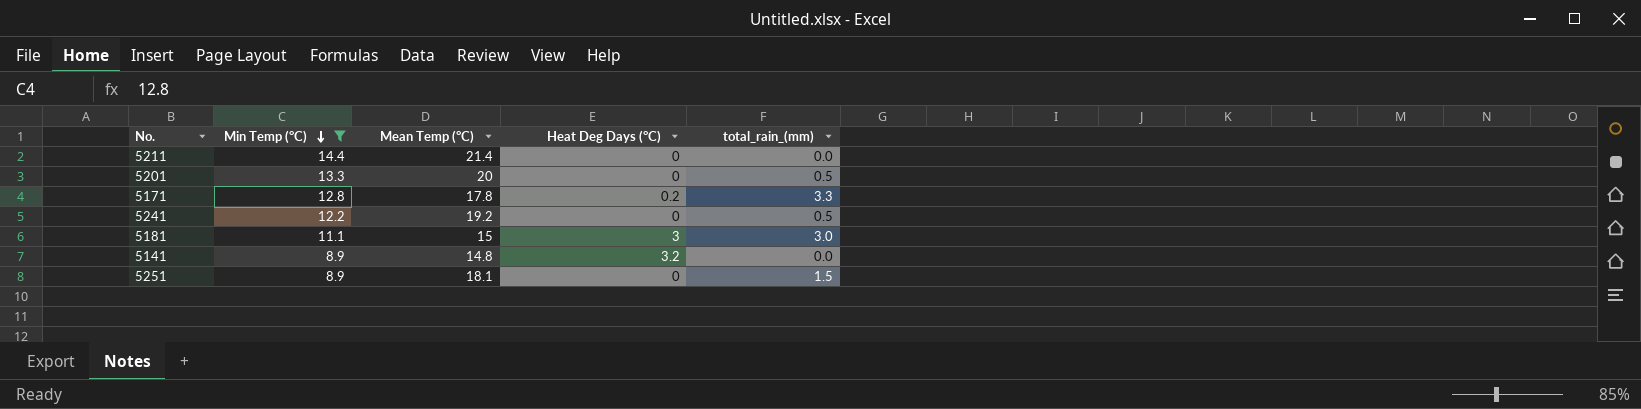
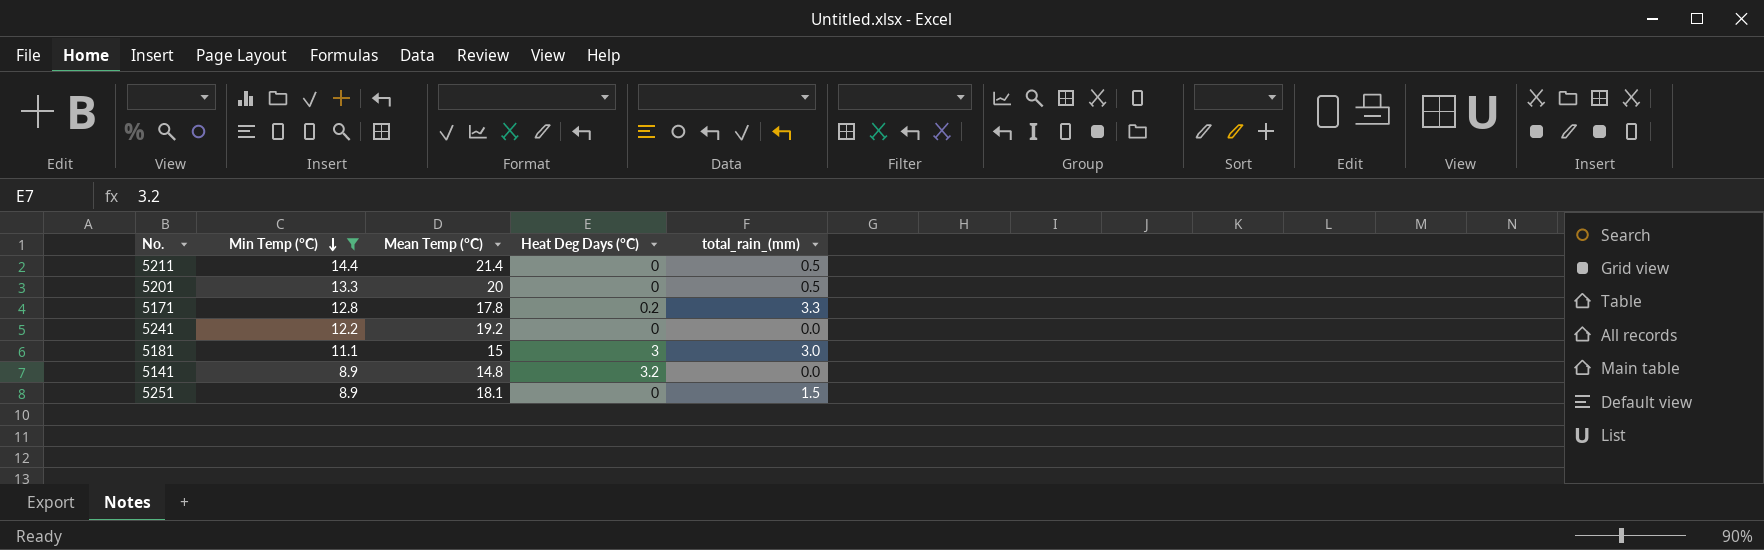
5211 | total_rain_(mm): 0.0 -> 0.5
5241 | total_rain_(mm): 0.5 -> 0.0

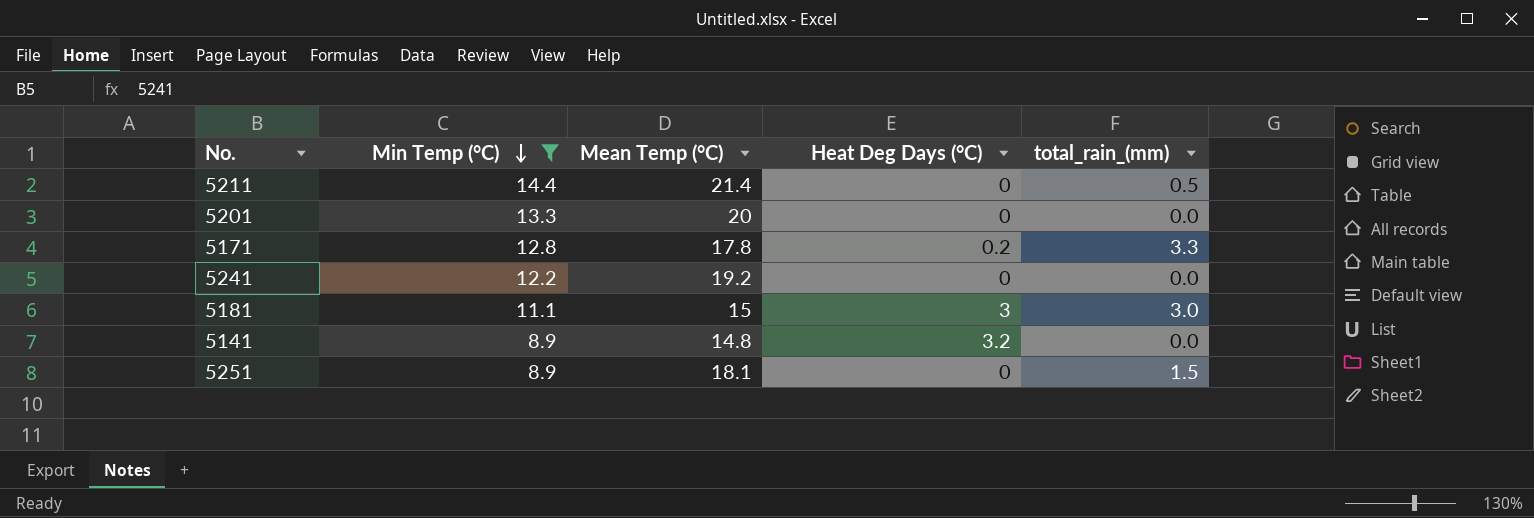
5201 | total_rain_(mm): 0.5 -> 0.0

